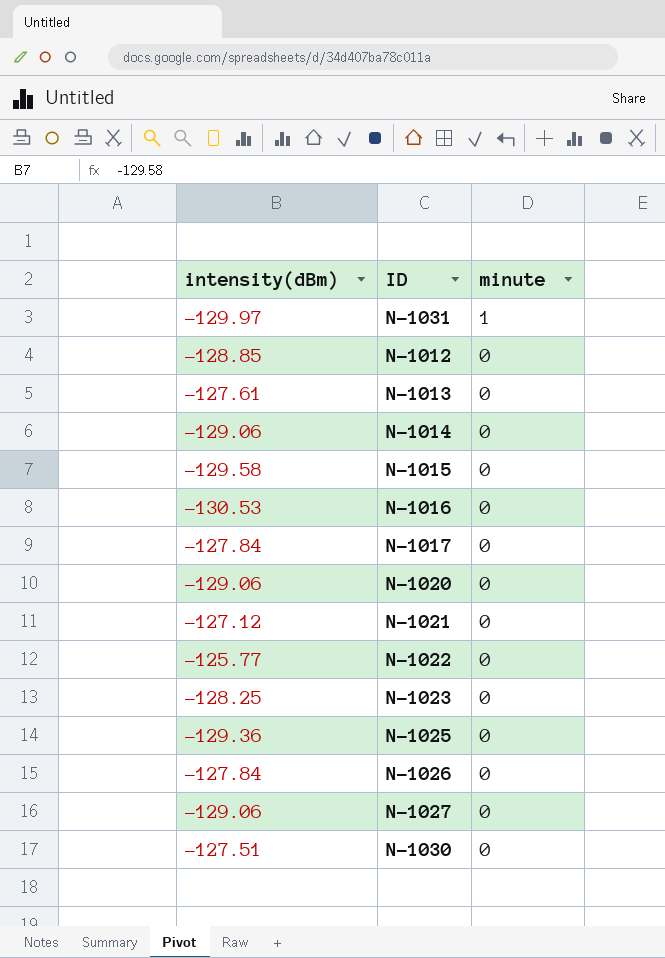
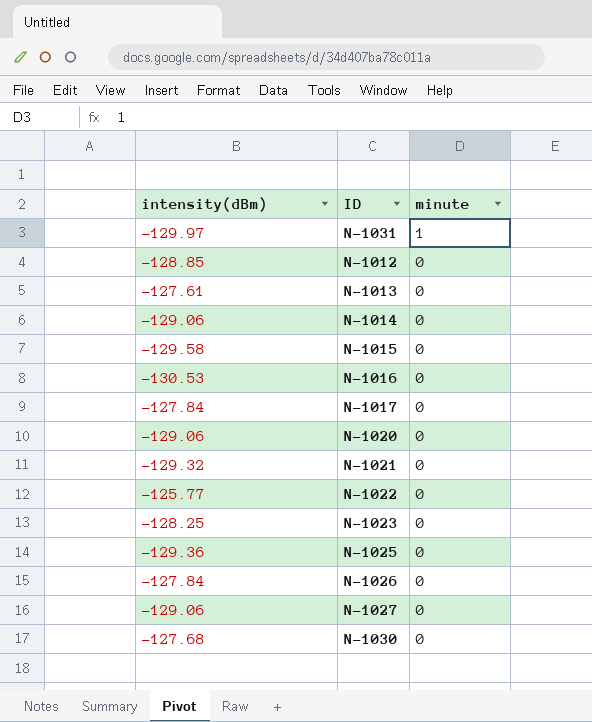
N-1021 | intensity(dBm): -127.12 -> -129.32
N-1030 | intensity(dBm): -127.51 -> -127.68

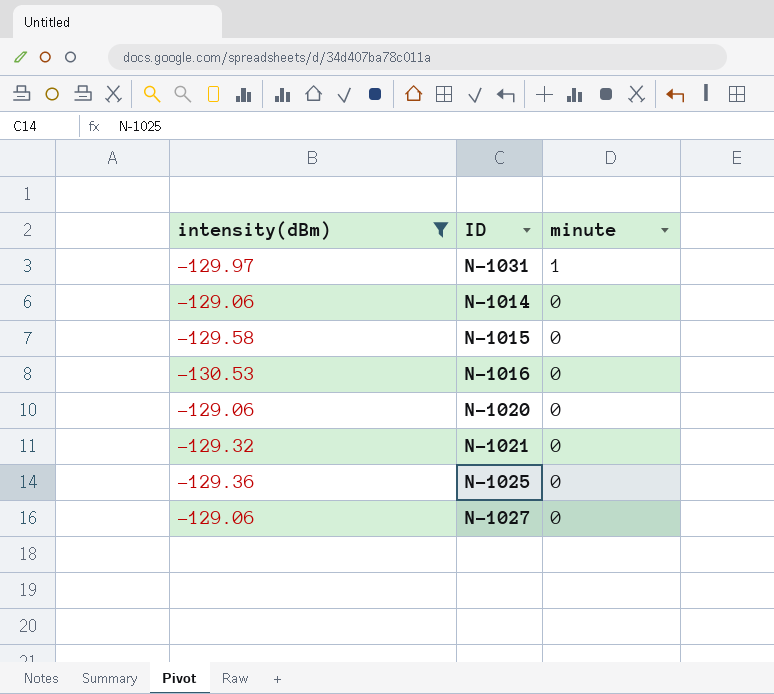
filter: none -> intensity(dBm) <= -129.06

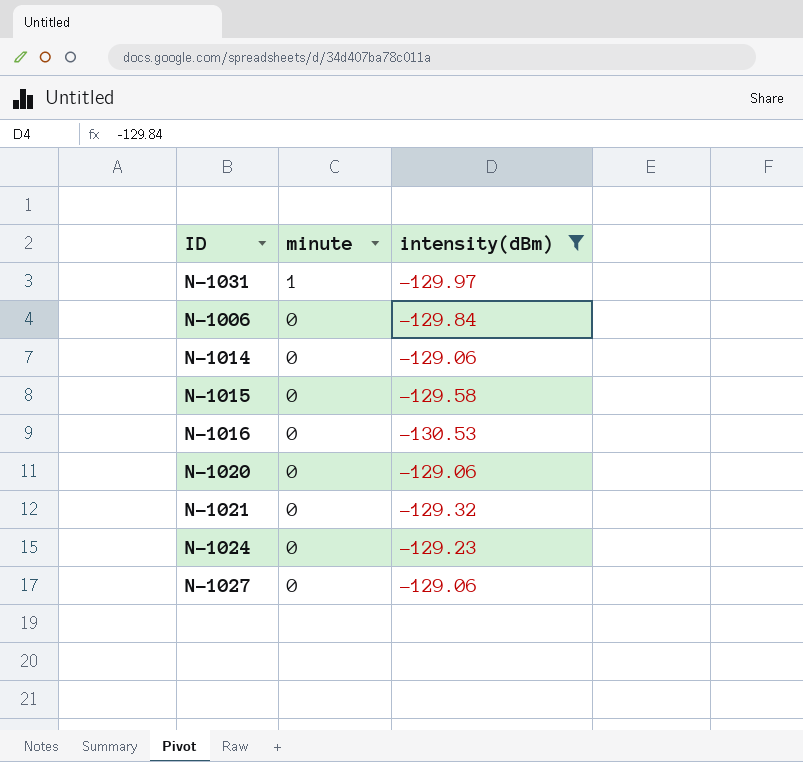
column intensity(dBm) | position: 1 -> 3
row N-1025: -129.36 | 0 -> none
row N-1006: none -> 0 | -129.84
row N-1024: none -> 0 | -129.23

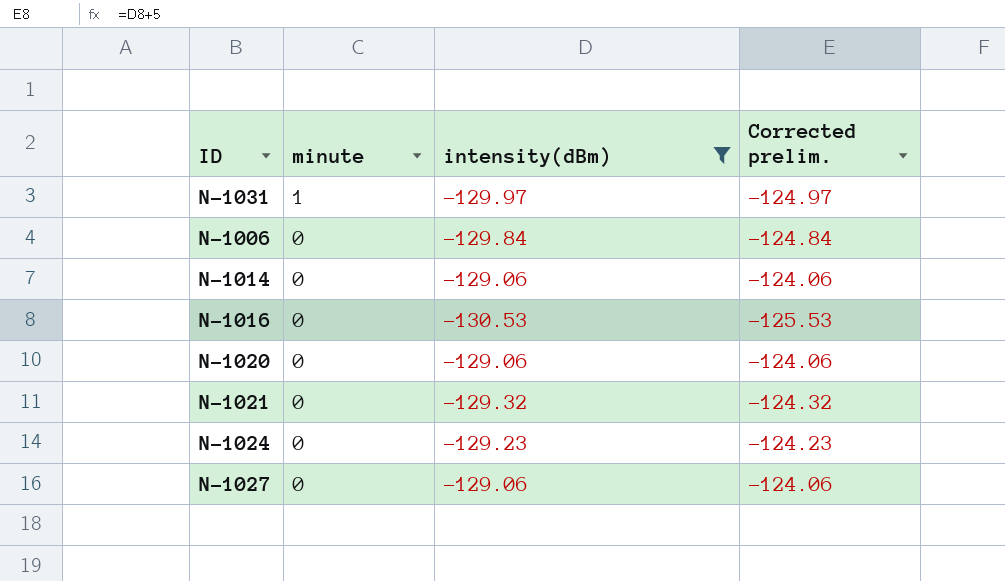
column Corrected prelim. | formula: none -> [intensity(dBm)] + 5
row N-1015: 0 | -129.58 -> none

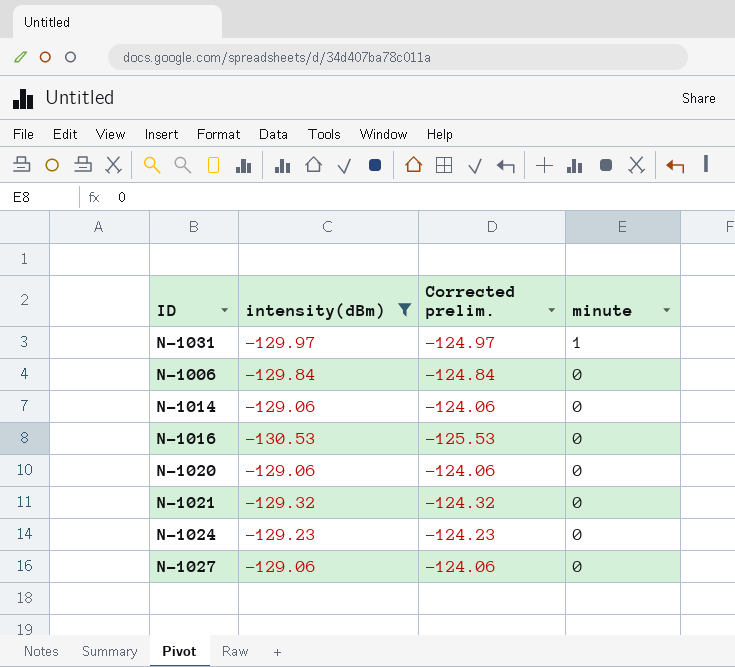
column minute | position: 2 -> 4

